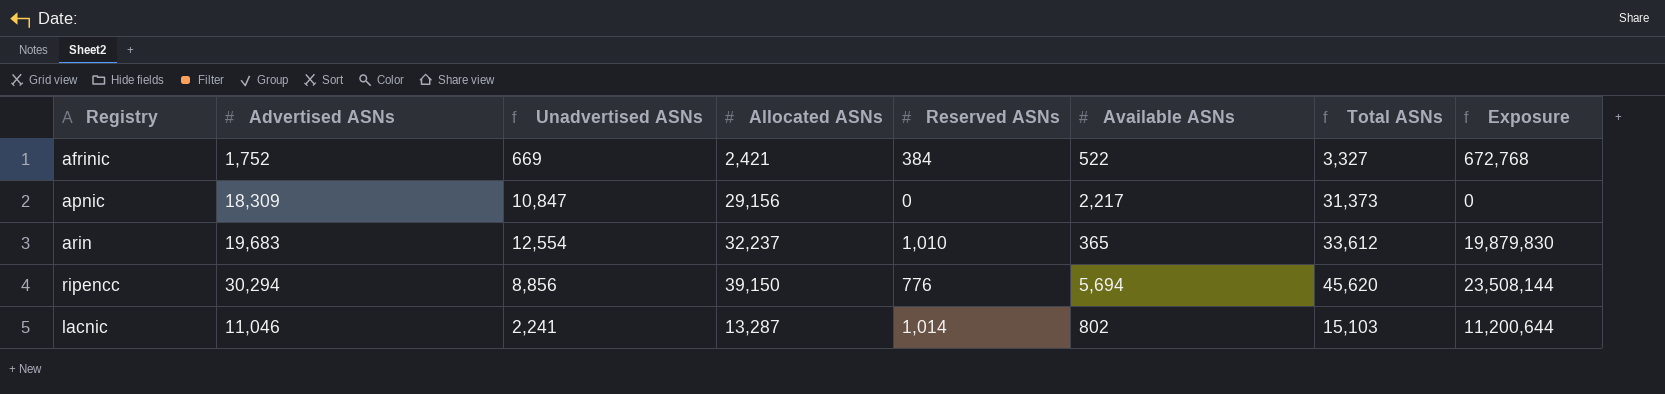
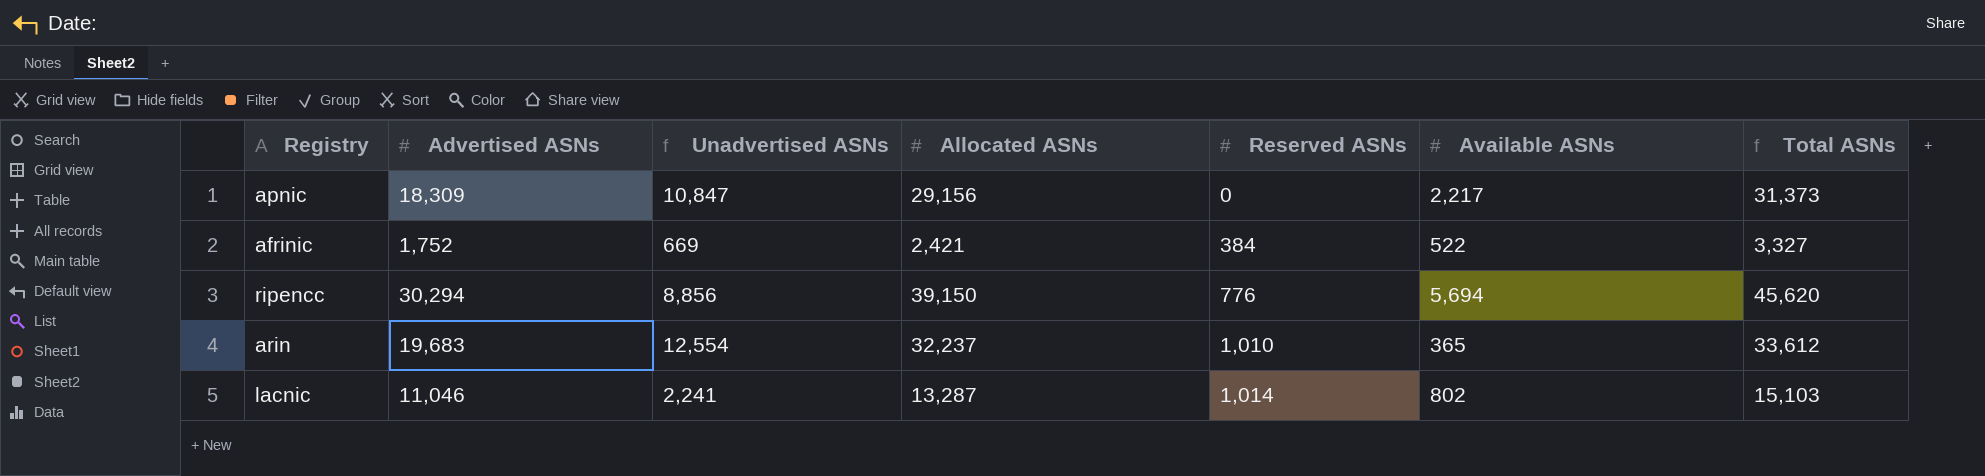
row order: none -> Reserved ASNs ascending
column Exposure | formula: [Advertised ASNs] * [Reserved ASNs] -> none

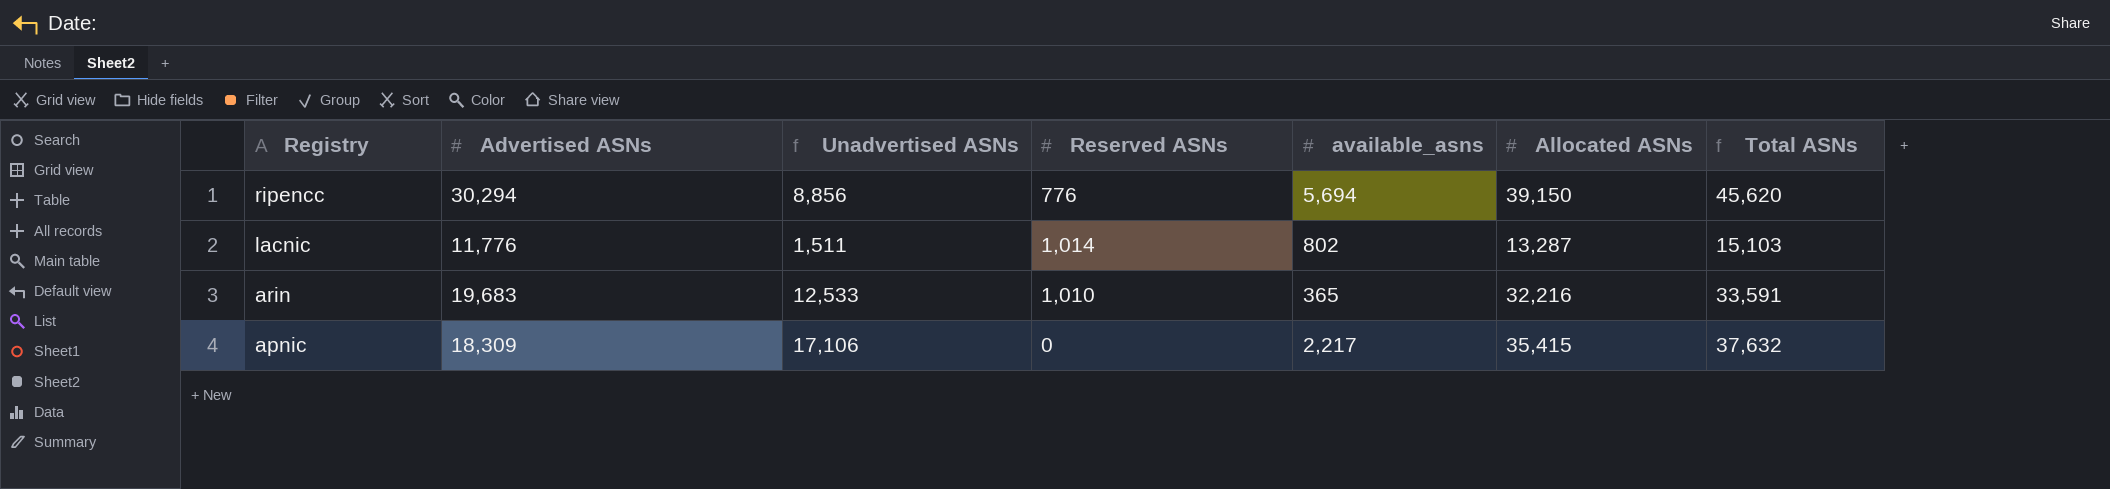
row order: Reserved ASNs ascending -> Registry descending
column name: Available ASNs -> available_asns
column Allocated ASNs | position: 4 -> 6
row afrinic: 1,752 | 669 | 2,421 | 384 | 522 | 3,327 -> none
lacnic | Advertised ASNs: 11,046 -> 11,776
lacnic | Unadvertised ASNs: 2,241 -> 1,511
arin | Unadvertised ASNs: 12,554 -> 12,533
arin | Allocated ASNs: 32,237 -> 32,216
arin | Total ASNs: 33,612 -> 33,591
apnic | Unadvertised ASNs: 10,847 -> 17,106
apnic | Allocated ASNs: 29,156 -> 35,415
apnic | Total ASNs: 31,373 -> 37,632

